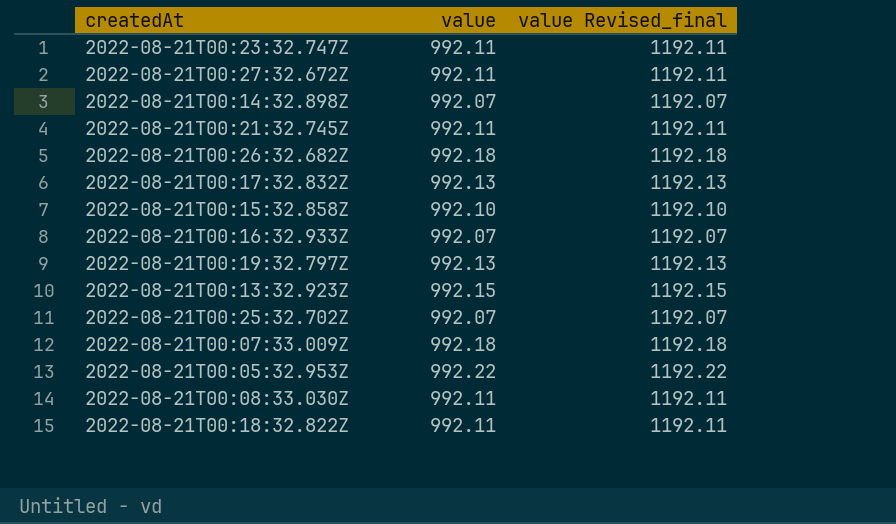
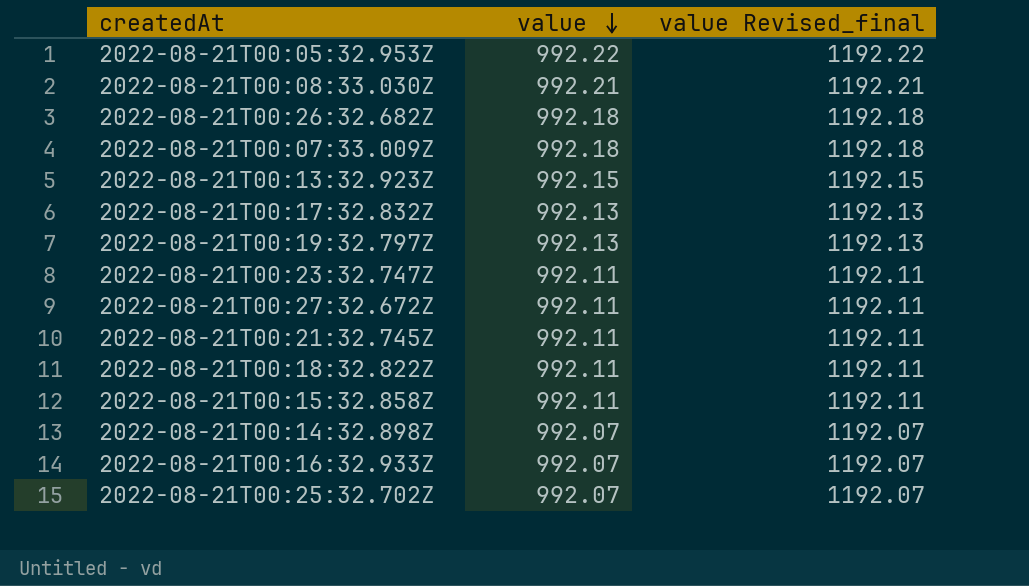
row order: none -> value descending
2022-08-21T00:08:33.030Z | value: 992.11 -> 992.21
2022-08-21T00:08:33.030Z | value Revised_final: 1192.11 -> 1192.21
2022-08-21T00:15:32.858Z | value: 992.10 -> 992.11
2022-08-21T00:15:32.858Z | value Revised_final: 1192.10 -> 1192.11

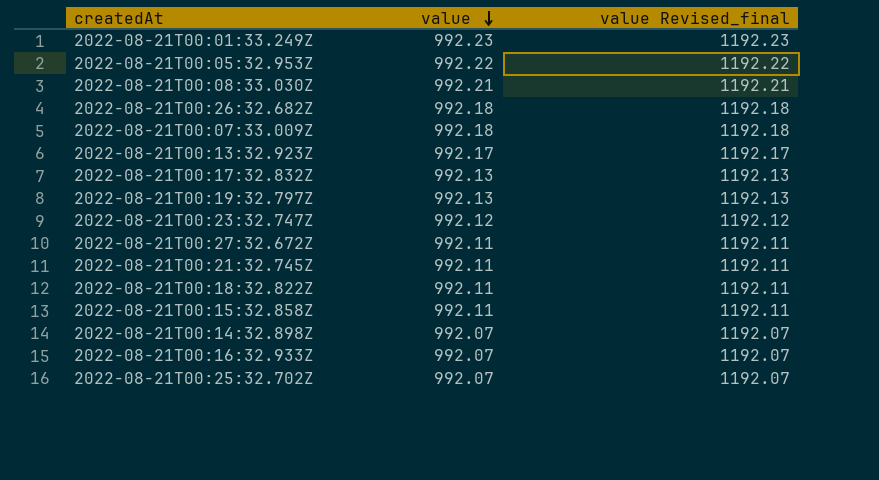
row 2022-08-21T00:01:33.249Z: none -> 992.23 | 1192.23
2022-08-21T00:13:32.923Z | value: 992.15 -> 992.17
2022-08-21T00:13:32.923Z | value Revised_final: 1192.15 -> 1192.17
2022-08-21T00:23:32.747Z | value: 992.11 -> 992.12
2022-08-21T00:23:32.747Z | value Revised_final: 1192.11 -> 1192.12

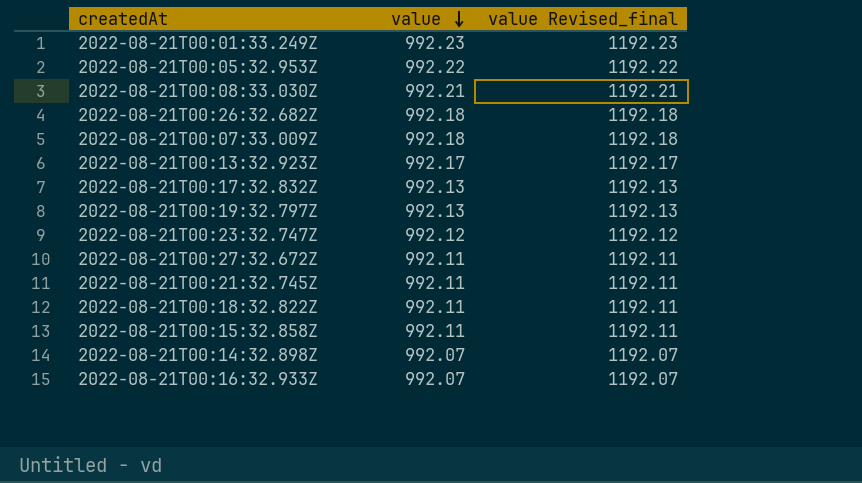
row 2022-08-21T00:25:32.702Z: 992.07 | 1192.07 -> none

